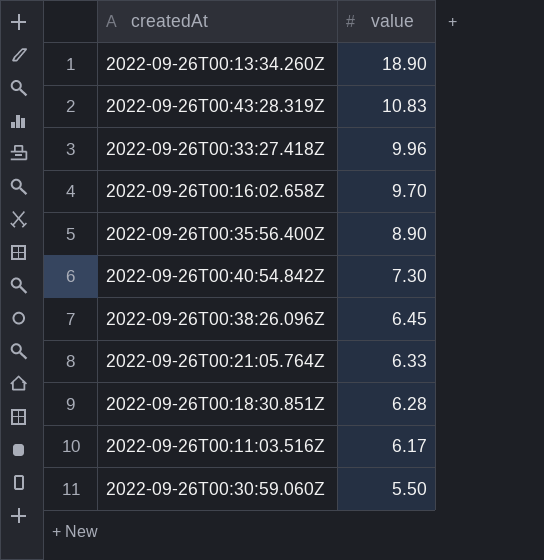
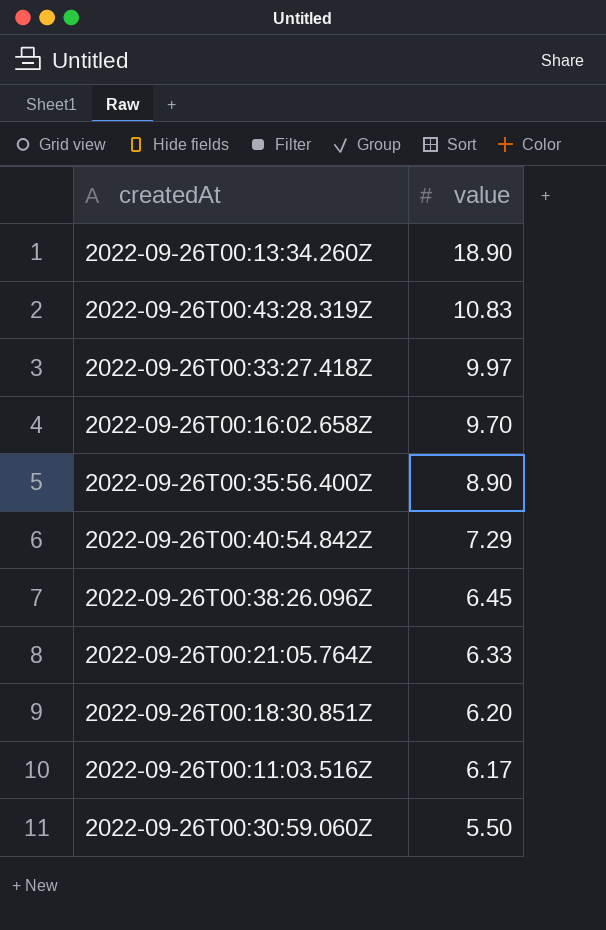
2022-09-26T00:33:27.418Z | value: 9.96 -> 9.97
2022-09-26T00:40:54.842Z | value: 7.30 -> 7.29
2022-09-26T00:18:30.851Z | value: 6.28 -> 6.20

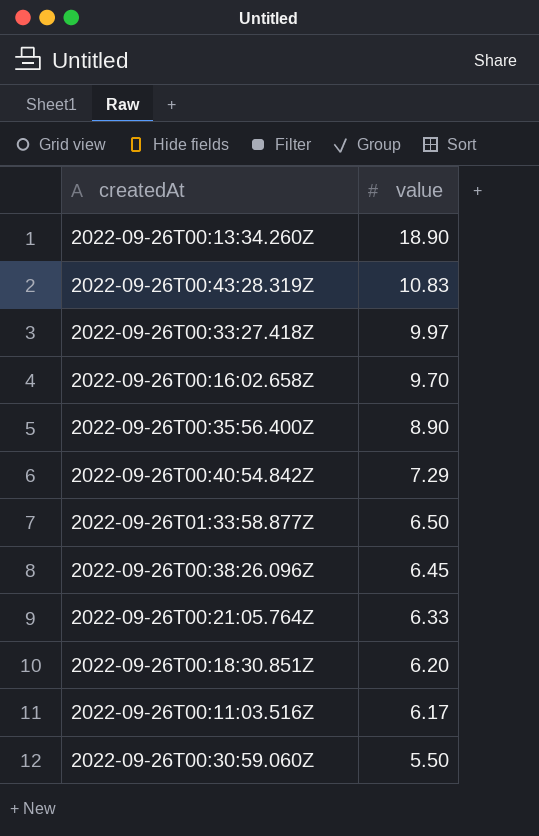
row 2022-09-26T01:33:58.877Z: none -> 6.50

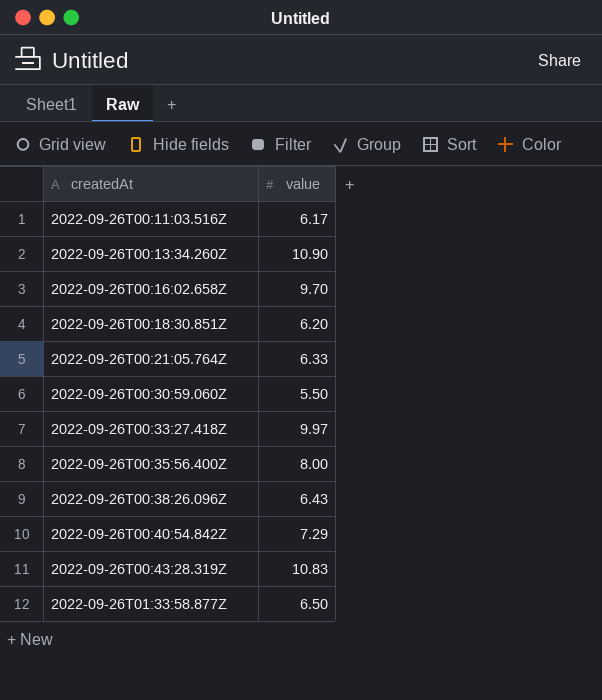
row order: value descending -> createdAt ascending
2022-09-26T00:13:34.260Z | value: 18.90 -> 10.90
2022-09-26T00:35:56.400Z | value: 8.90 -> 8.00
2022-09-26T00:38:26.096Z | value: 6.45 -> 6.43

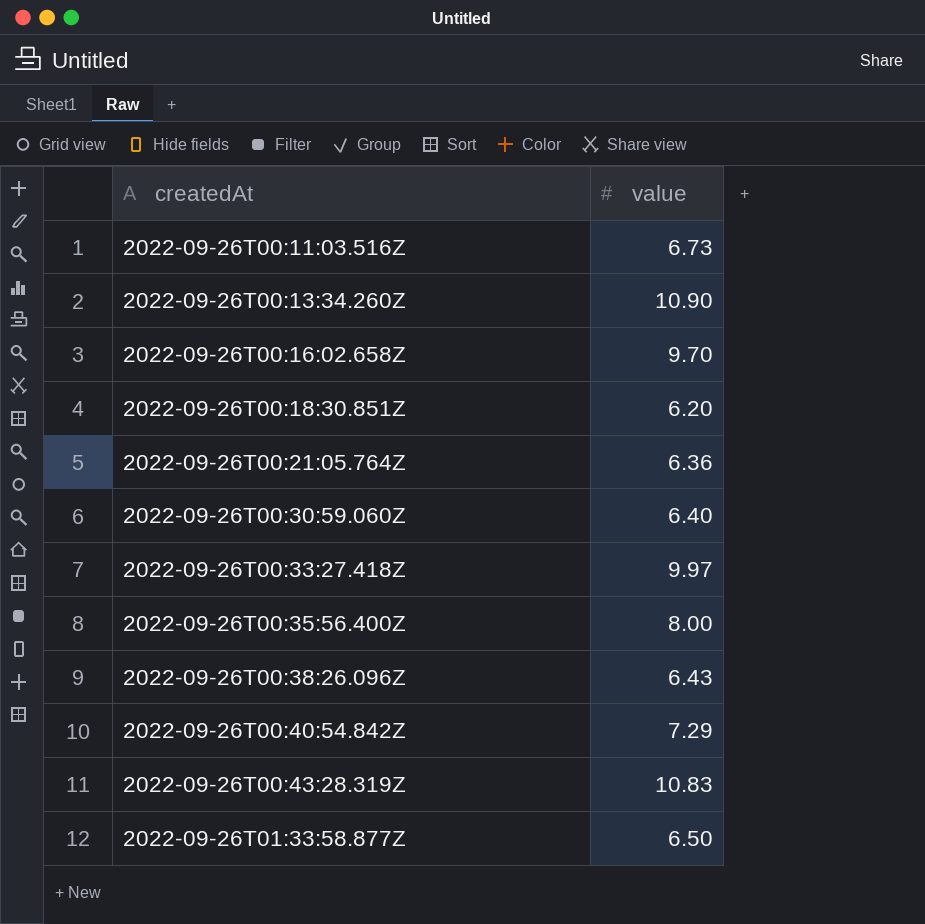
2022-09-26T00:11:03.516Z | value: 6.17 -> 6.73
2022-09-26T00:21:05.764Z | value: 6.33 -> 6.36
2022-09-26T00:30:59.060Z | value: 5.50 -> 6.40

